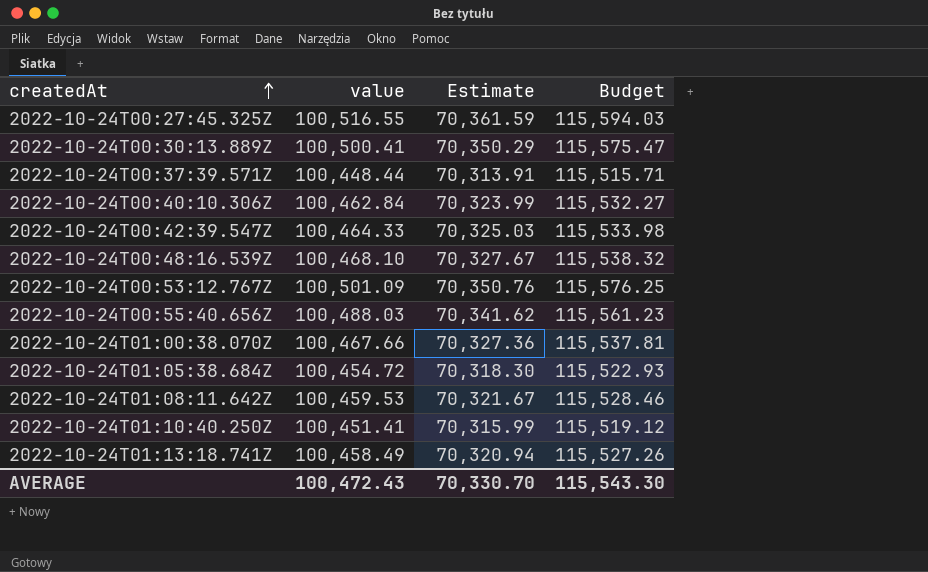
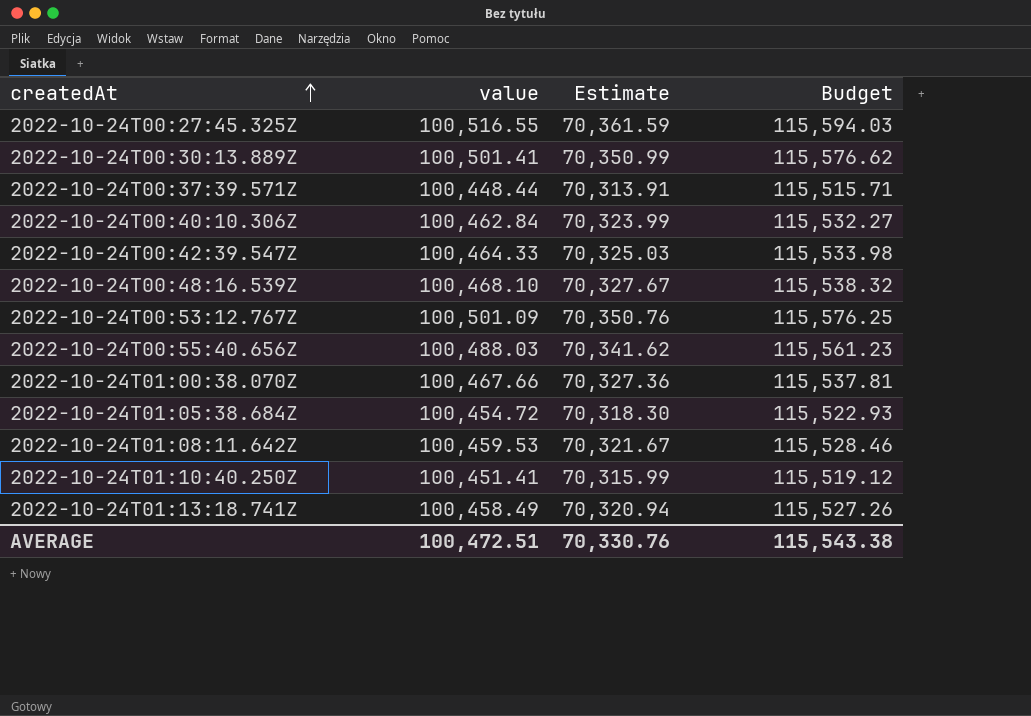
2022-10-24T00:30:13.889Z | value: 100,500.41 -> 100,501.41
2022-10-24T00:30:13.889Z | Estimate: 70,350.29 -> 70,350.99
2022-10-24T00:30:13.889Z | Budget: 115,575.47 -> 115,576.62
AVERAGE | value: 100,472.43 -> 100,472.51
AVERAGE | Estimate: 70,330.70 -> 70,330.76
AVERAGE | Budget: 115,543.30 -> 115,543.38

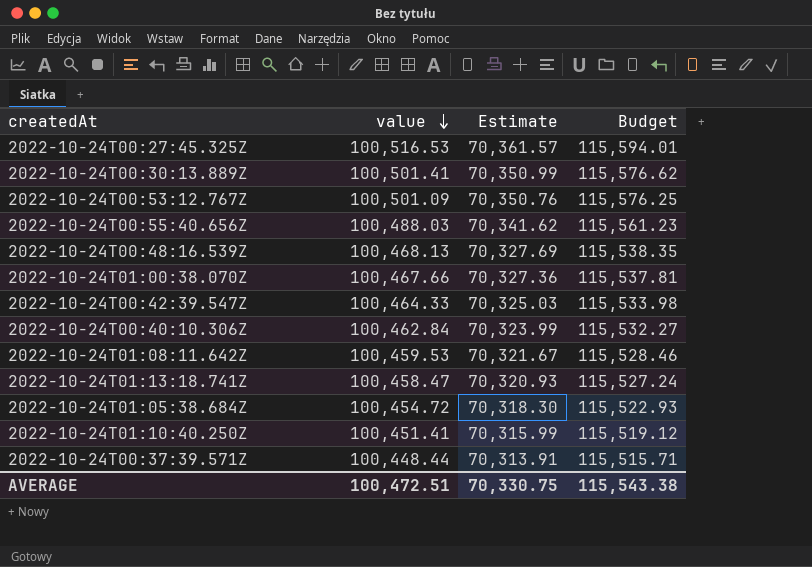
row order: createdAt ascending -> value descending
2022-10-24T00:27:45.325Z | value: 100,516.55 -> 100,516.53
2022-10-24T00:27:45.325Z | Estimate: 70,361.59 -> 70,361.57
2022-10-24T00:27:45.325Z | Budget: 115,594.03 -> 115,594.01
2022-10-24T00:48:16.539Z | value: 100,468.10 -> 100,468.13
2022-10-24T00:48:16.539Z | Estimate: 70,327.67 -> 70,327.69
2022-10-24T00:48:16.539Z | Budget: 115,538.32 -> 115,538.35
2022-10-24T01:13:18.741Z | value: 100,458.49 -> 100,458.47
2022-10-24T01:13:18.741Z | Estimate: 70,320.94 -> 70,320.93
2022-10-24T01:13:18.741Z | Budget: 115,527.26 -> 115,527.24
AVERAGE | Estimate: 70,330.76 -> 70,330.75

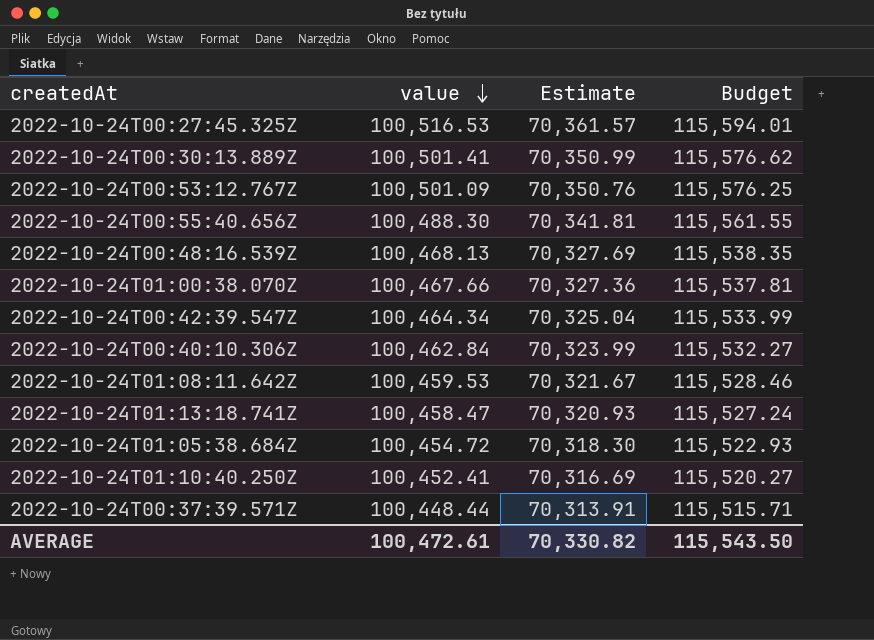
2022-10-24T00:55:40.656Z | value: 100,488.03 -> 100,488.30
2022-10-24T00:55:40.656Z | Estimate: 70,341.62 -> 70,341.81
2022-10-24T00:55:40.656Z | Budget: 115,561.23 -> 115,561.55
2022-10-24T00:42:39.547Z | value: 100,464.33 -> 100,464.34
2022-10-24T00:42:39.547Z | Estimate: 70,325.03 -> 70,325.04
2022-10-24T00:42:39.547Z | Budget: 115,533.98 -> 115,533.99
2022-10-24T01:10:40.250Z | value: 100,451.41 -> 100,452.41
2022-10-24T01:10:40.250Z | Estimate: 70,315.99 -> 70,316.69
2022-10-24T01:10:40.250Z | Budget: 115,519.12 -> 115,520.27
AVERAGE | value: 100,472.51 -> 100,472.61
AVERAGE | Estimate: 70,330.75 -> 70,330.82
AVERAGE | Budget: 115,543.38 -> 115,543.50

